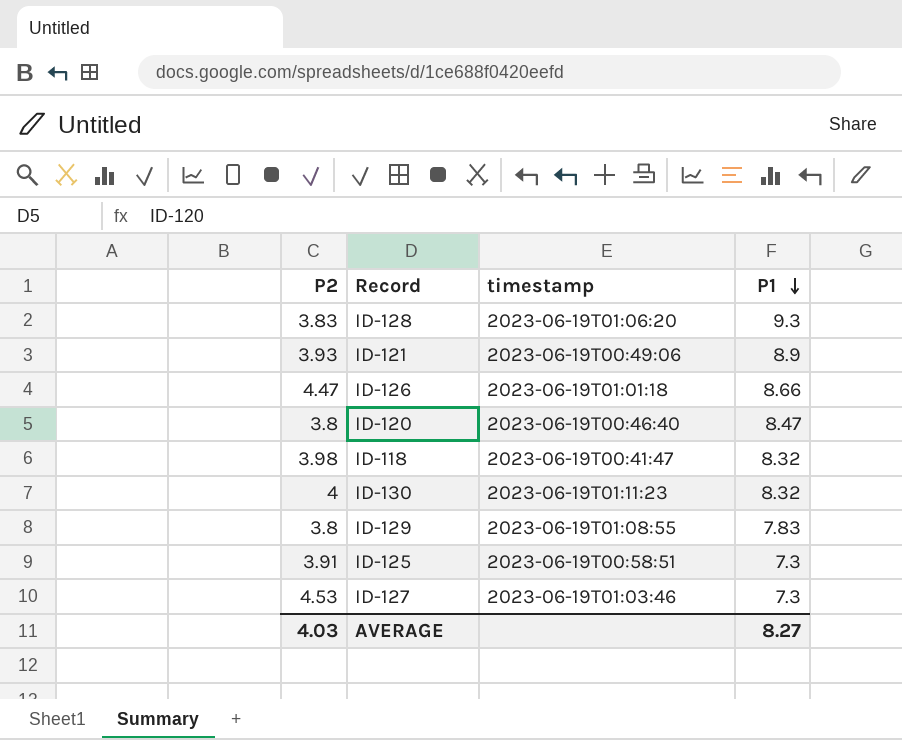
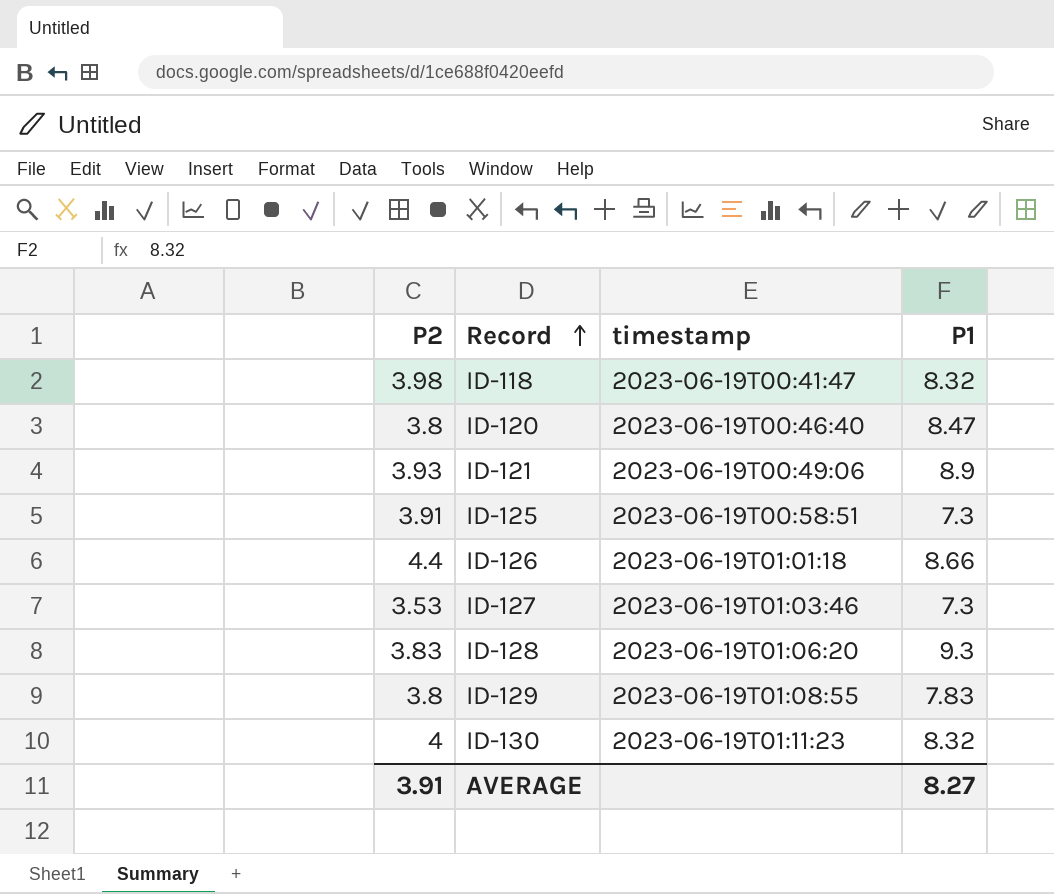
row order: P1 descending -> Record ascending
ID-126 | P2: 4.47 -> 4.4
ID-127 | P2: 4.53 -> 3.53
AVERAGE | P2: 4.03 -> 3.91

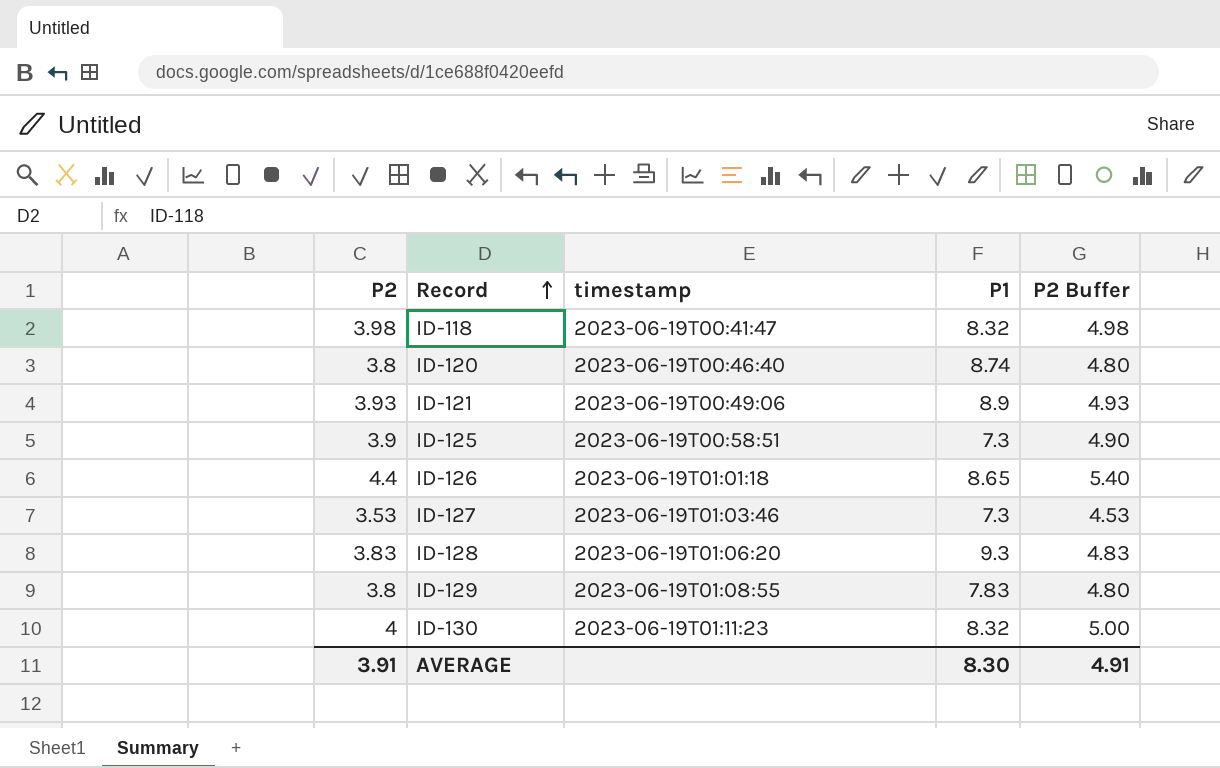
column P2 Buffer | formula: none -> [P2] + 1
ID-120 | P1: 8.47 -> 8.74
ID-125 | P2: 3.91 -> 3.9
ID-126 | P1: 8.66 -> 8.65
AVERAGE | P1: 8.27 -> 8.30

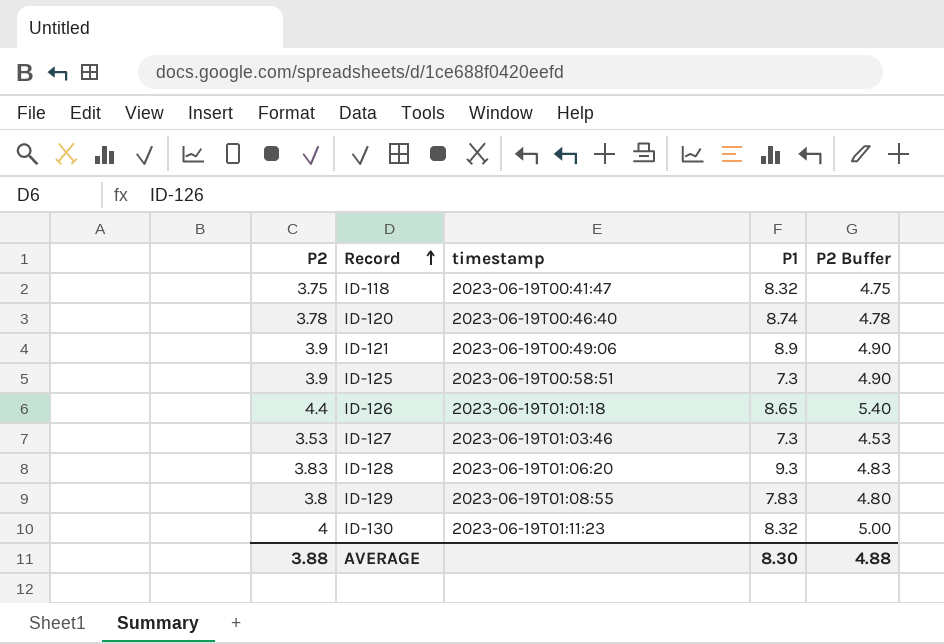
ID-118 | P2: 3.98 -> 3.75
ID-118 | P2 Buffer: 4.98 -> 4.75
ID-120 | P2: 3.8 -> 3.78
ID-120 | P2 Buffer: 4.80 -> 4.78
ID-121 | P2: 3.93 -> 3.9
ID-121 | P2 Buffer: 4.93 -> 4.90
AVERAGE | P2: 3.91 -> 3.88
AVERAGE | P2 Buffer: 4.91 -> 4.88

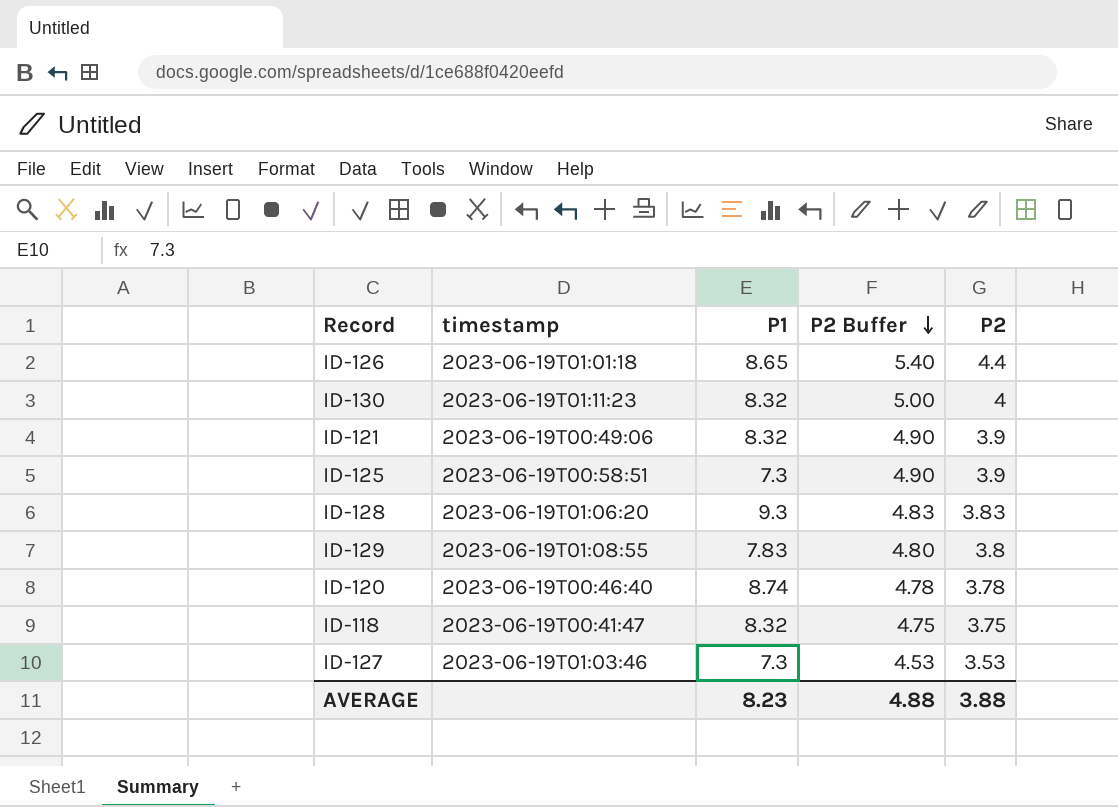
row order: Record ascending -> P2 Buffer descending
column P2 | position: 1 -> 5
ID-121 | P1: 8.9 -> 8.32
AVERAGE | P1: 8.30 -> 8.23

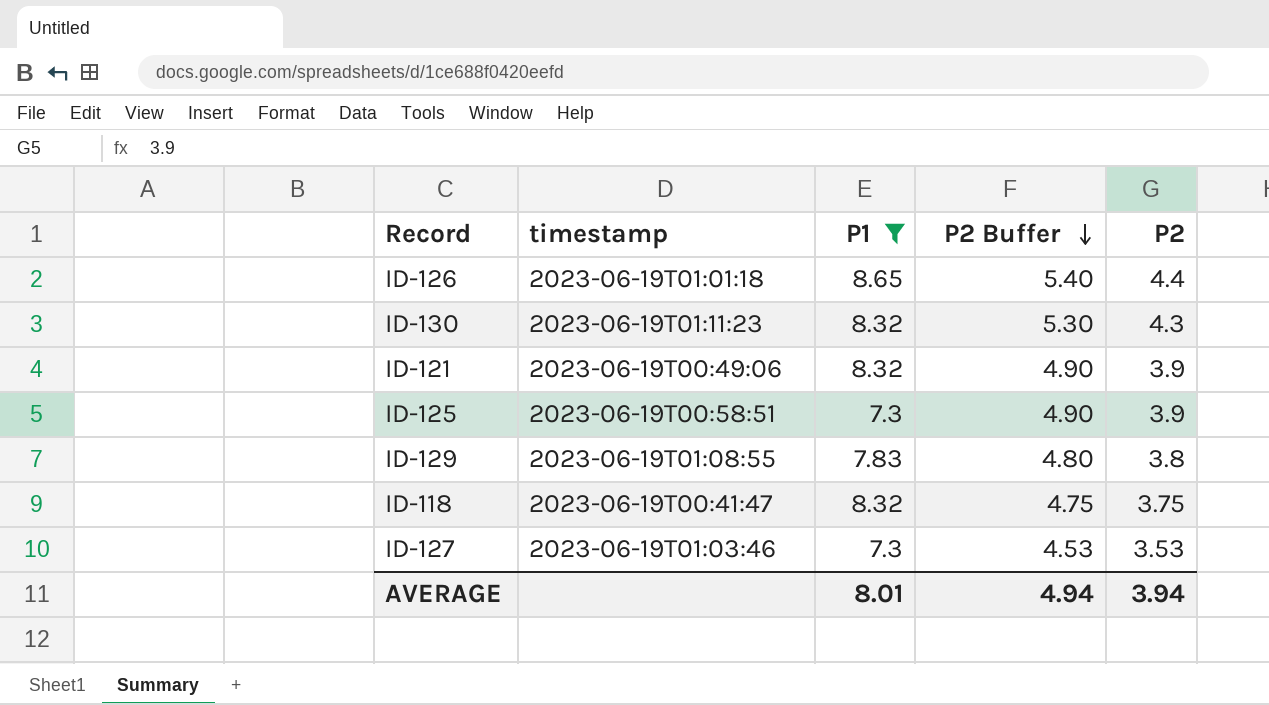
filter: none -> P1 <= 8.65
ID-130 | P2 Buffer: 5.00 -> 5.30
ID-130 | P2: 4 -> 4.3
AVERAGE | P1: 8.23 -> 8.01
AVERAGE | P2 Buffer: 4.88 -> 4.94
AVERAGE | P2: 3.88 -> 3.94

